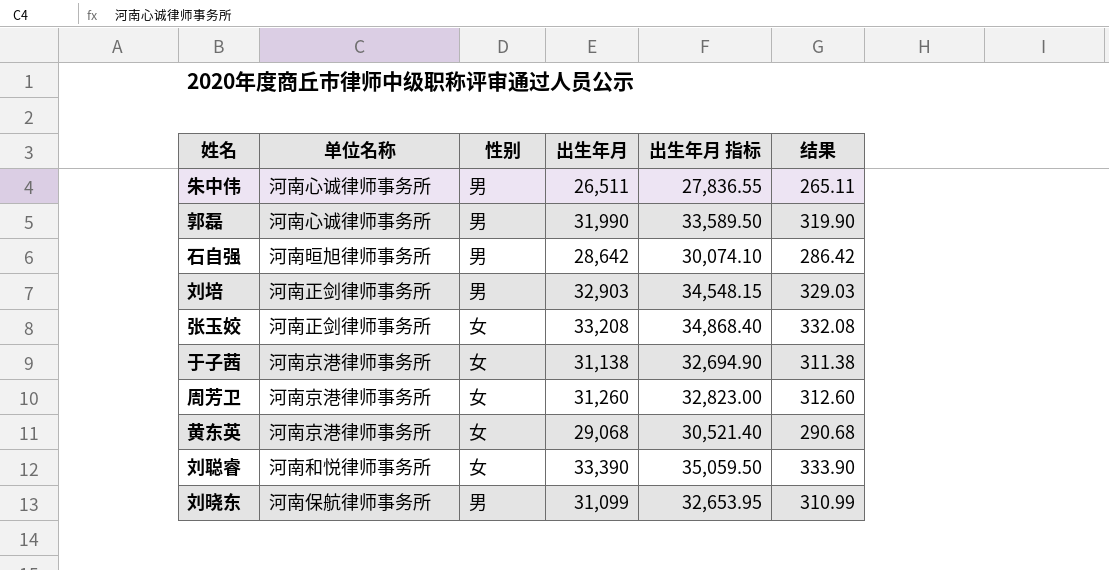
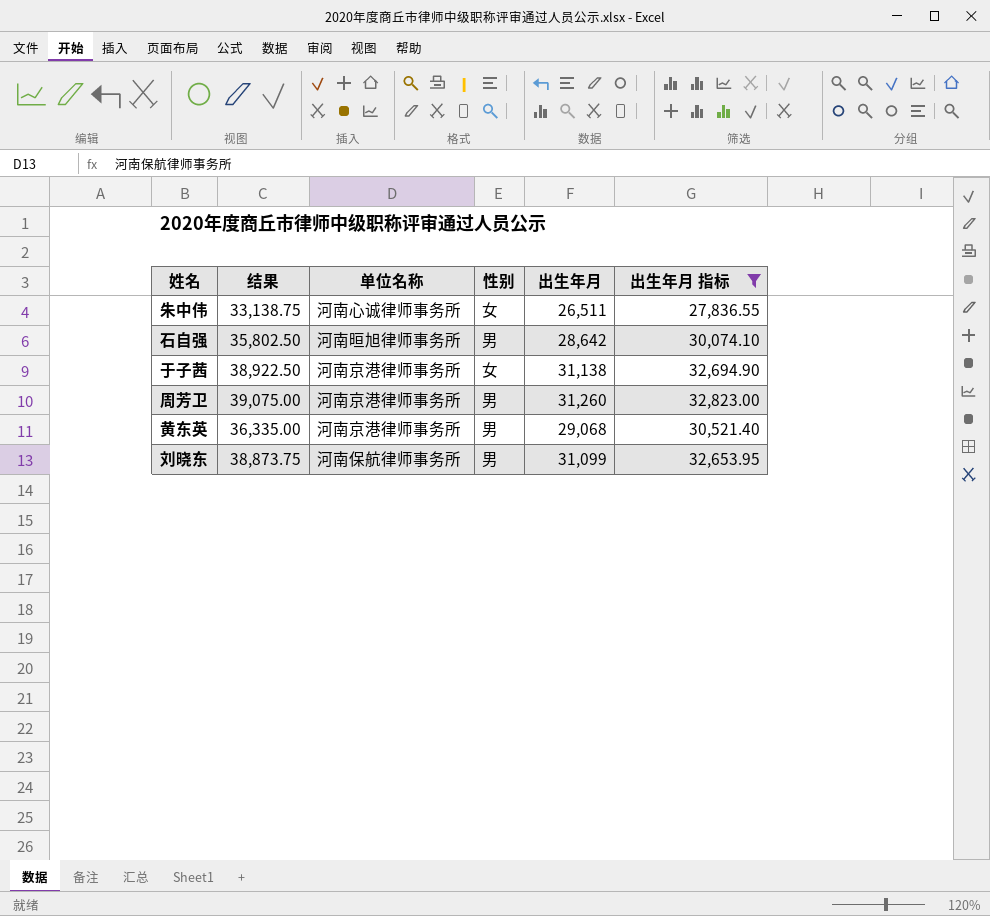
filter: none -> 出生年月 指标 <= 32,823.00
column 结果 | formula: [出生年月] * 0.01 -> [出生年月] * 1.25
column 结果 | position: 6 -> 2
朱中伟 | 性别: 男 -> 女
周芳卫 | 性别: 女 -> 男
黄东英 | 性别: 女 -> 男

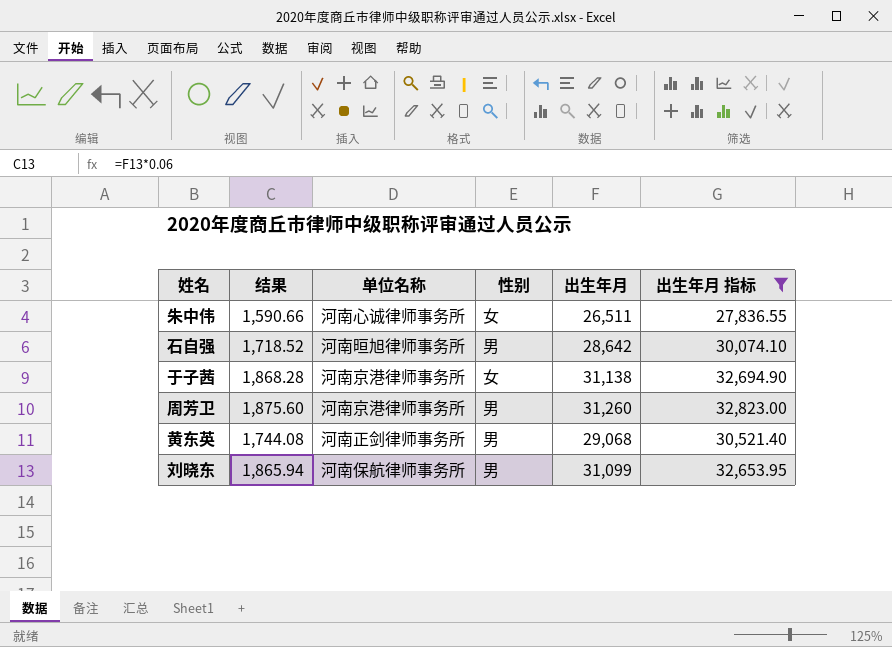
column 结果 | formula: [出生年月] * 1.25 -> [出生年月] * 0.06
黄东英 | 单位名称: 河南京港律师事务所 -> 河南正剑律师事务所

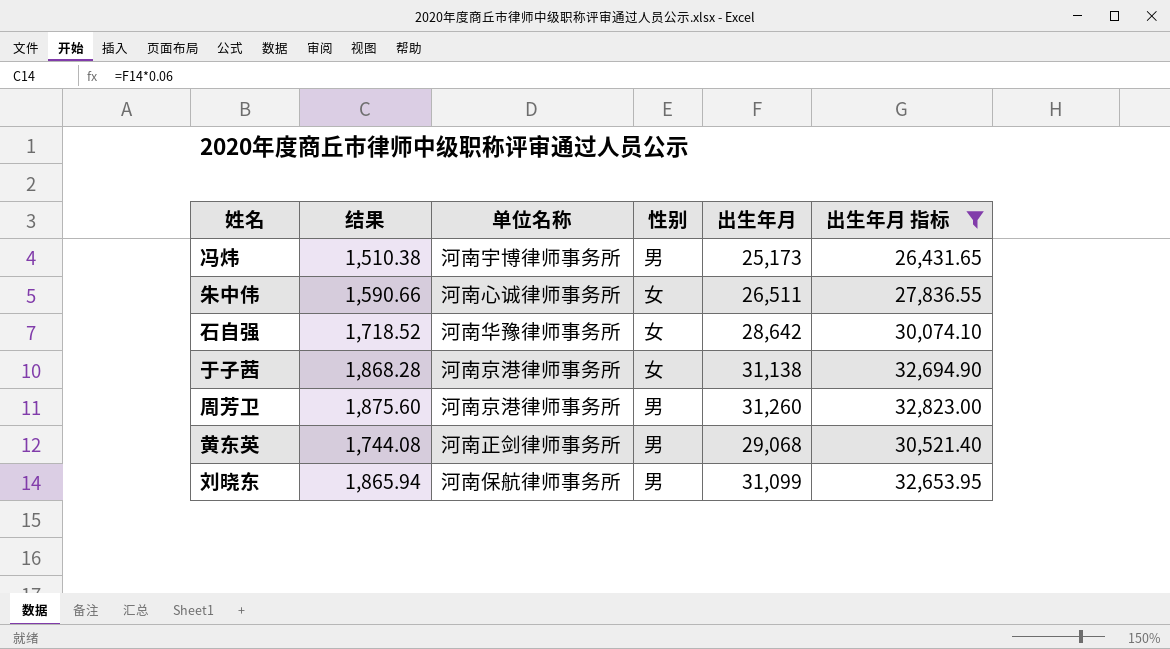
row 冯炜: none -> 1,510.38 | 河南宇博律师事务所 | 男 | 25,173 | 26,431.65
石自强 | 单位名称: 河南晅旭律师事务所 -> 河南华豫律师事务所
石自强 | 性别: 男 -> 女

